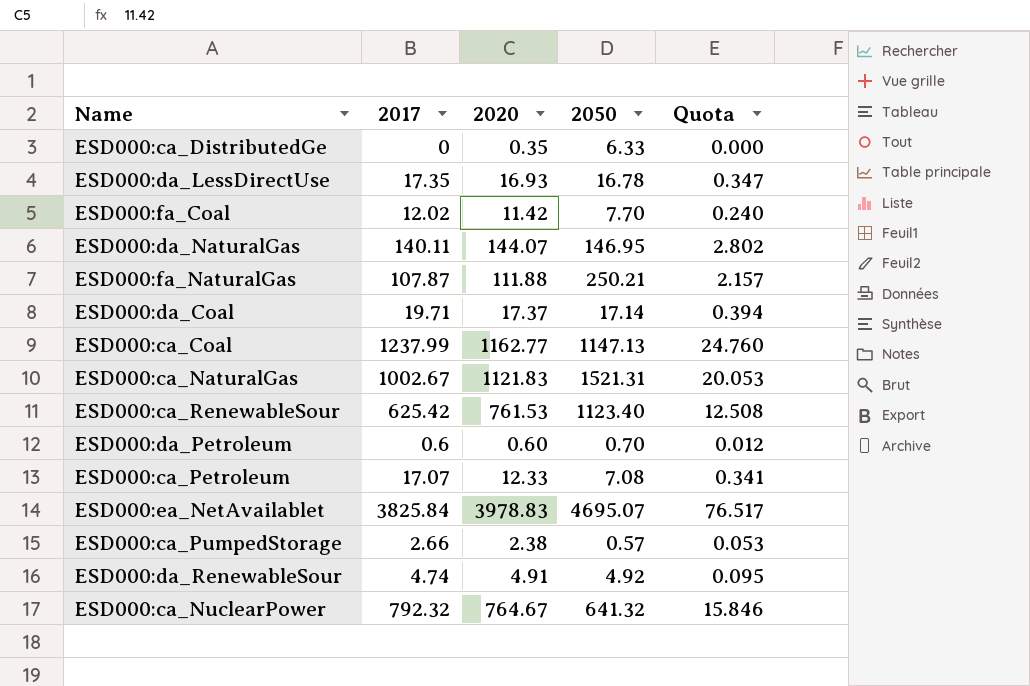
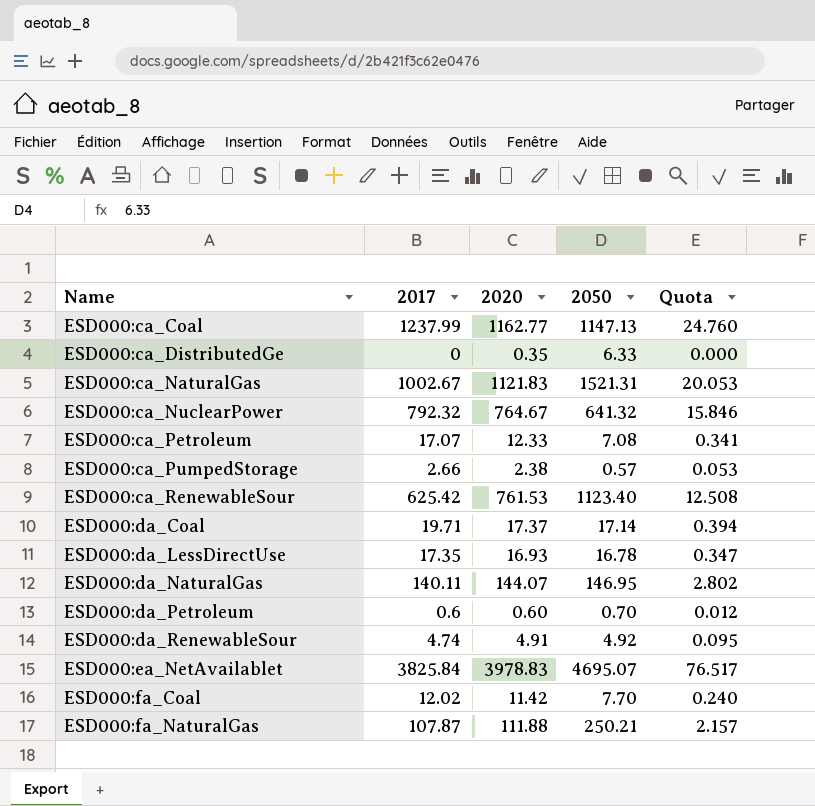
row order: none -> Name ascending

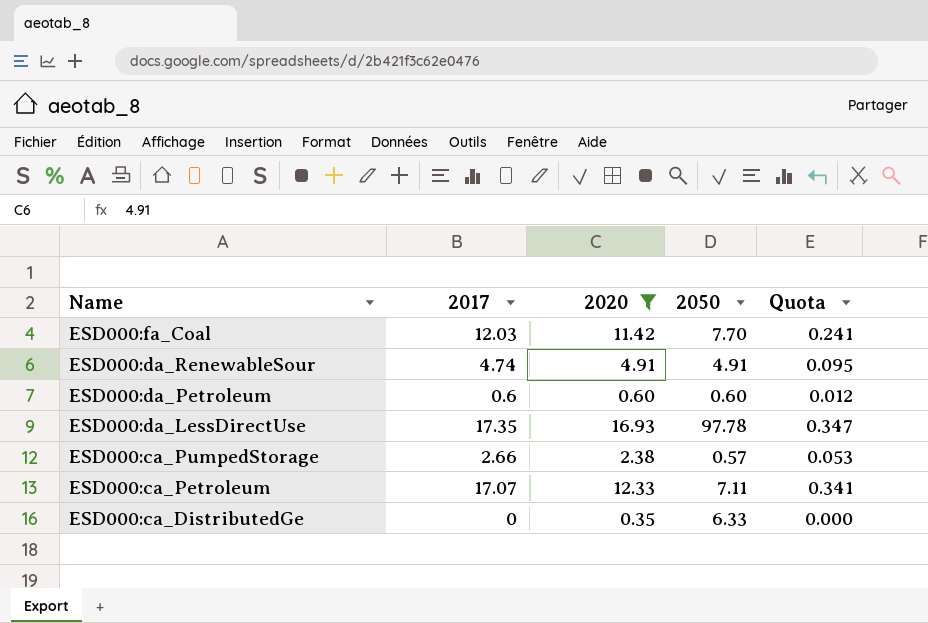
filter: none -> 2020 <= 16.93
row order: Name ascending -> Name descending
ESD000:fa_Coal | 2017: 12.02 -> 12.03
ESD000:fa_Coal | Quota: 0.240 -> 0.241
ESD000:da_RenewableSour | 2050: 4.92 -> 4.91
ESD000:da_Petroleum | 2050: 0.70 -> 0.60
ESD000:da_LessDirectUse | 2050: 16.78 -> 97.78
ESD000:ca_Petroleum | 2050: 7.08 -> 7.11

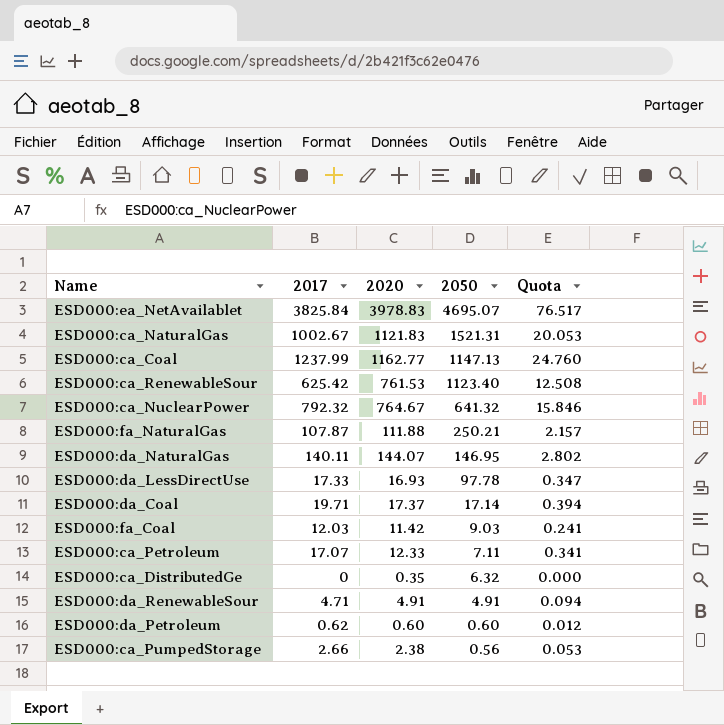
filter: 2020 <= 16.93 -> none
row order: Name descending -> 2050 descending
ESD000:da_LessDirectUse | 2017: 17.35 -> 17.33
ESD000:fa_Coal | 2050: 7.70 -> 9.03
ESD000:ca_DistributedGe | 2050: 6.33 -> 6.32
ESD000:da_RenewableSour | 2017: 4.74 -> 4.71
ESD000:da_RenewableSour | Quota: 0.095 -> 0.094
ESD000:da_Petroleum | 2017: 0.6 -> 0.62
ESD000:ca_PumpedStorage | 2050: 0.57 -> 0.56

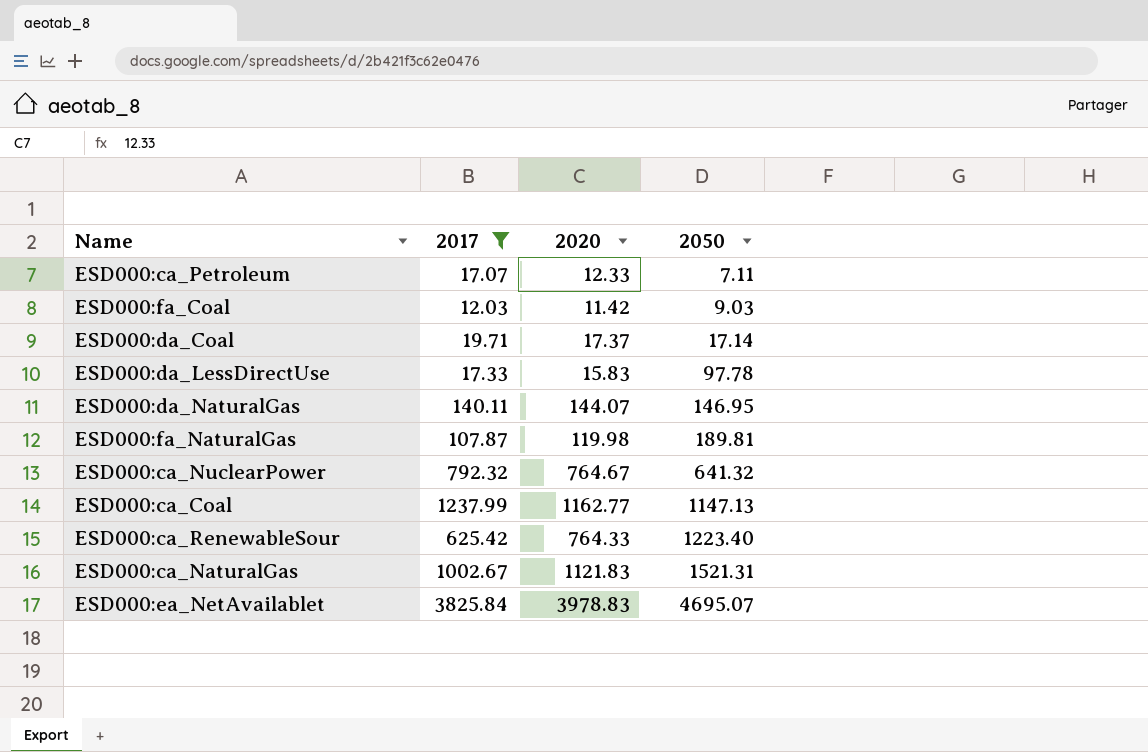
filter: none -> 2017 >= 12.03
row order: 2050 descending -> 2050 ascending
column Quota | formula: [2017] * 0.02 -> none
ESD000:da_LessDirectUse | 2020: 16.93 -> 15.83
ESD000:fa_NaturalGas | 2020: 111.88 -> 119.98
ESD000:fa_NaturalGas | 2050: 250.21 -> 189.81
ESD000:ca_RenewableSour | 2020: 761.53 -> 764.33
ESD000:ca_RenewableSour | 2050: 1123.40 -> 1223.40

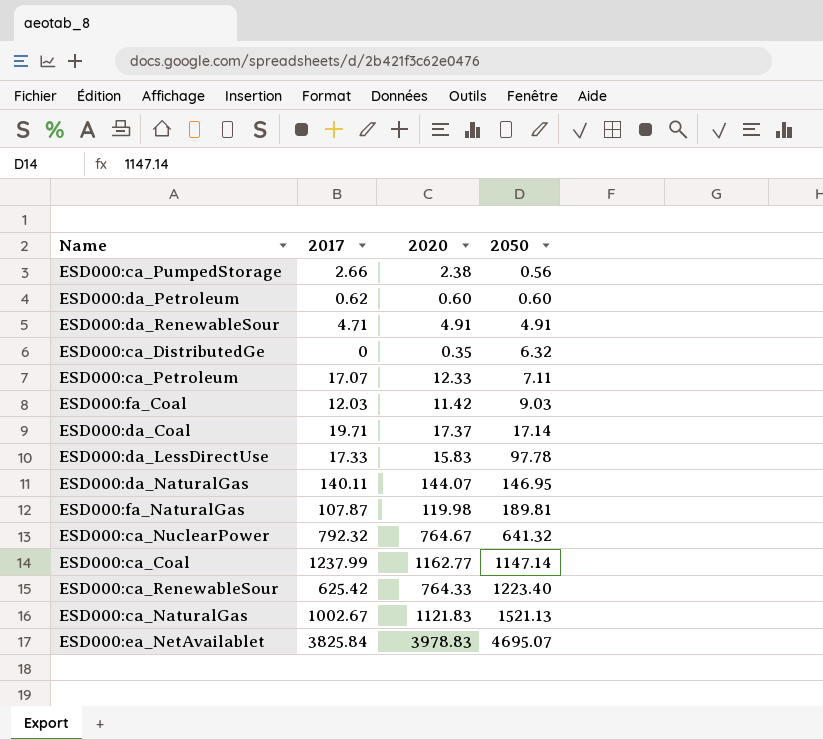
filter: 2017 >= 12.03 -> none
ESD000:ca_Coal | 2050: 1147.13 -> 1147.14
ESD000:ca_NaturalGas | 2050: 1521.31 -> 1521.13

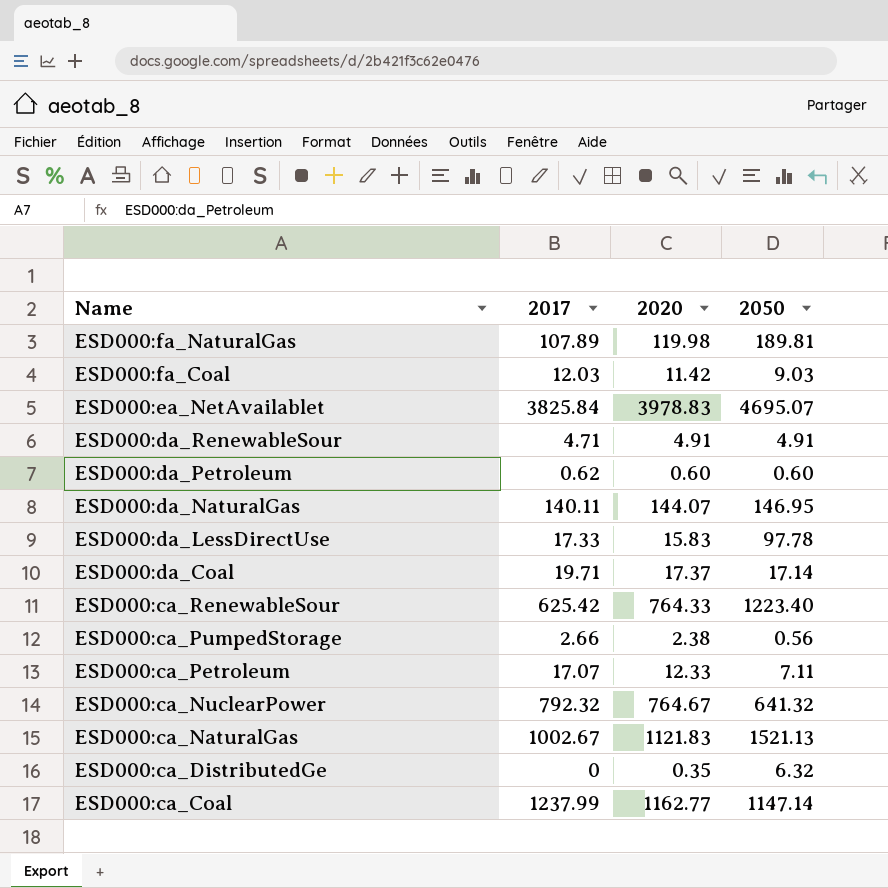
row order: 2050 ascending -> Name descending
ESD000:fa_NaturalGas | 2017: 107.87 -> 107.89

